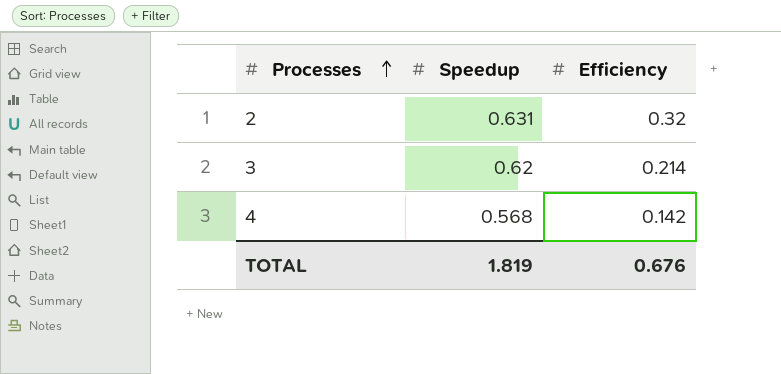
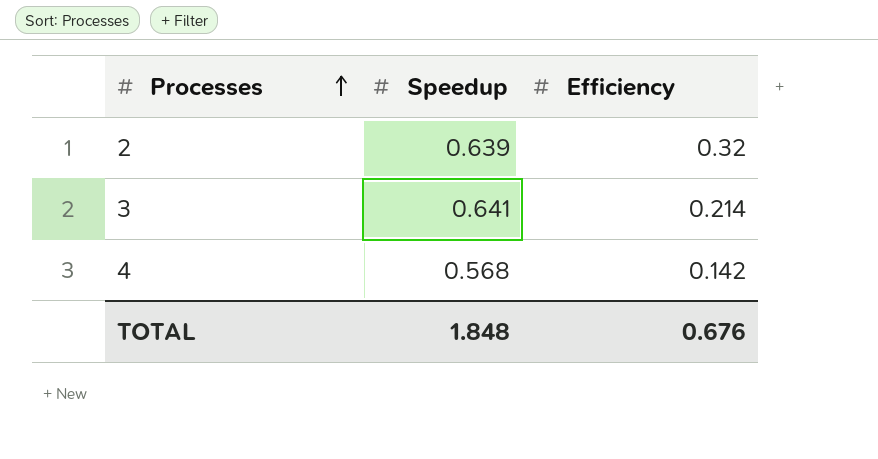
2 | Speedup: 0.631 -> 0.639
3 | Speedup: 0.62 -> 0.641
TOTAL | Speedup: 1.819 -> 1.848

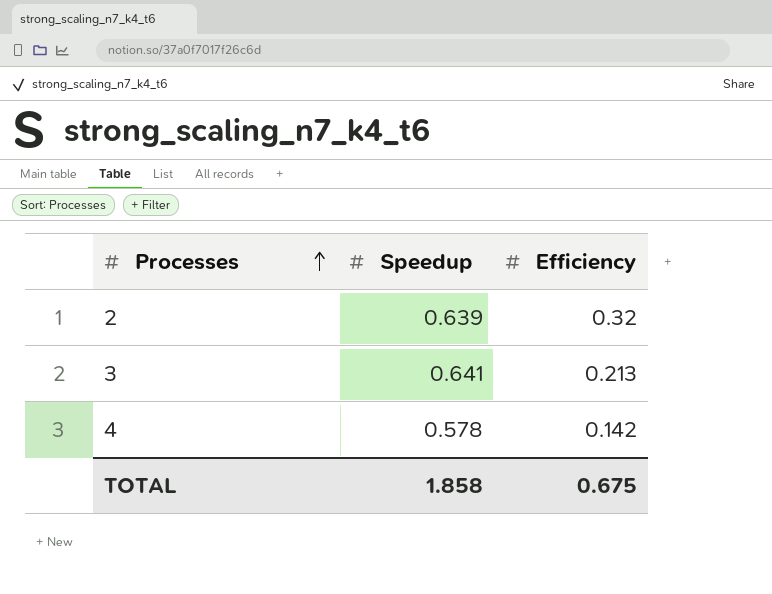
3 | Efficiency: 0.214 -> 0.213
4 | Speedup: 0.568 -> 0.578
TOTAL | Speedup: 1.848 -> 1.858
TOTAL | Efficiency: 0.676 -> 0.675

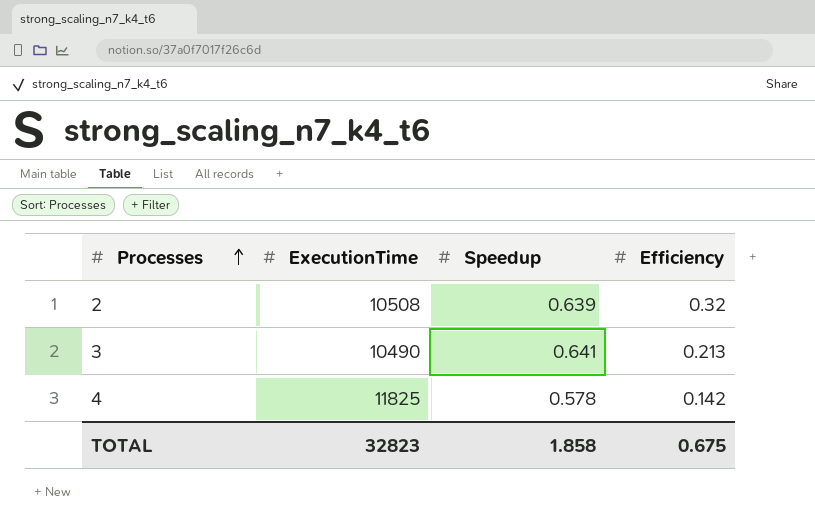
column ExecutionTime | position: none -> 2

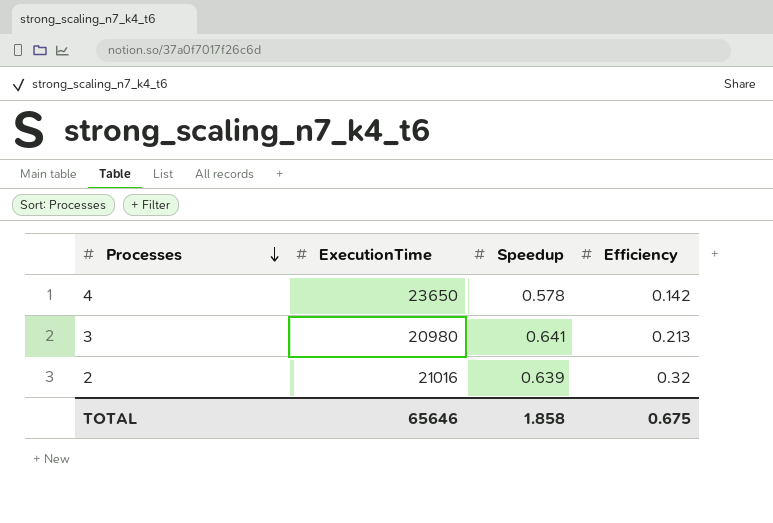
row order: Processes ascending -> Processes descending
4 | ExecutionTime: 11825 -> 23650
3 | ExecutionTime: 10490 -> 20980
2 | ExecutionTime: 10508 -> 21016
TOTAL | ExecutionTime: 32823 -> 65646

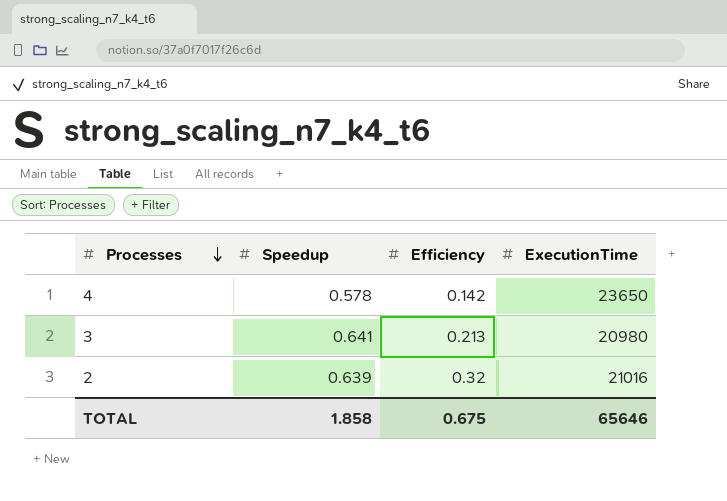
column ExecutionTime | position: 2 -> 4

